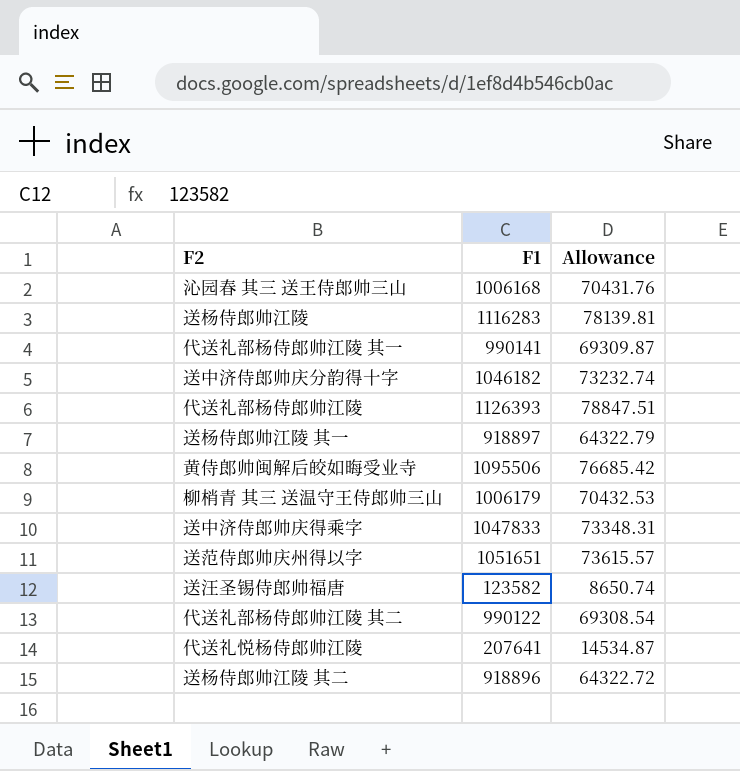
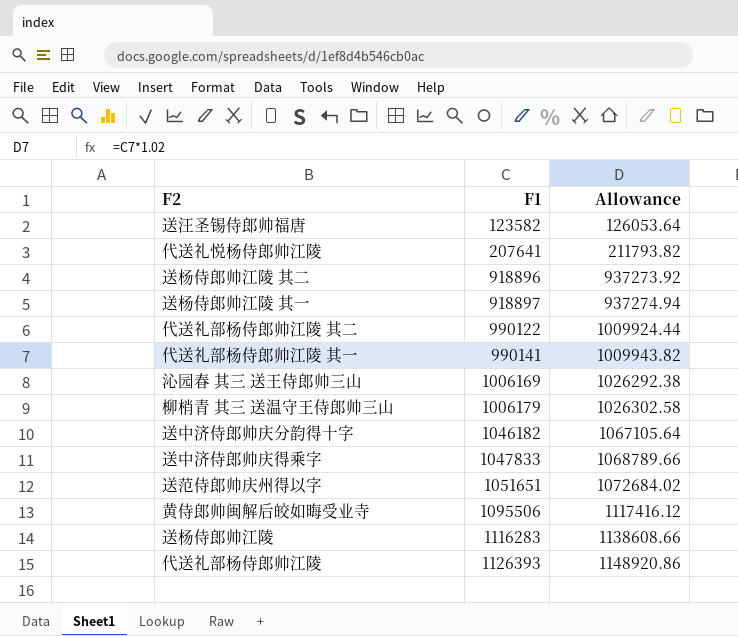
row order: none -> F1 ascending
column Allowance | formula: [F1] * 0.07 -> [F1] * 1.02
沁园春 其三 送王侍郎帅三山 | F1: 1006168 -> 1006169

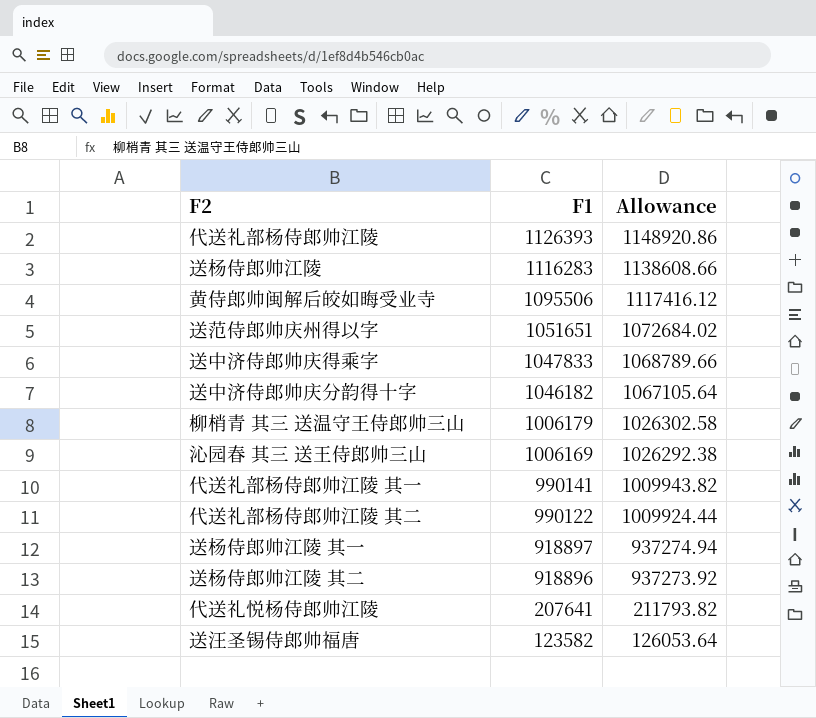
row order: F1 ascending -> F1 descending

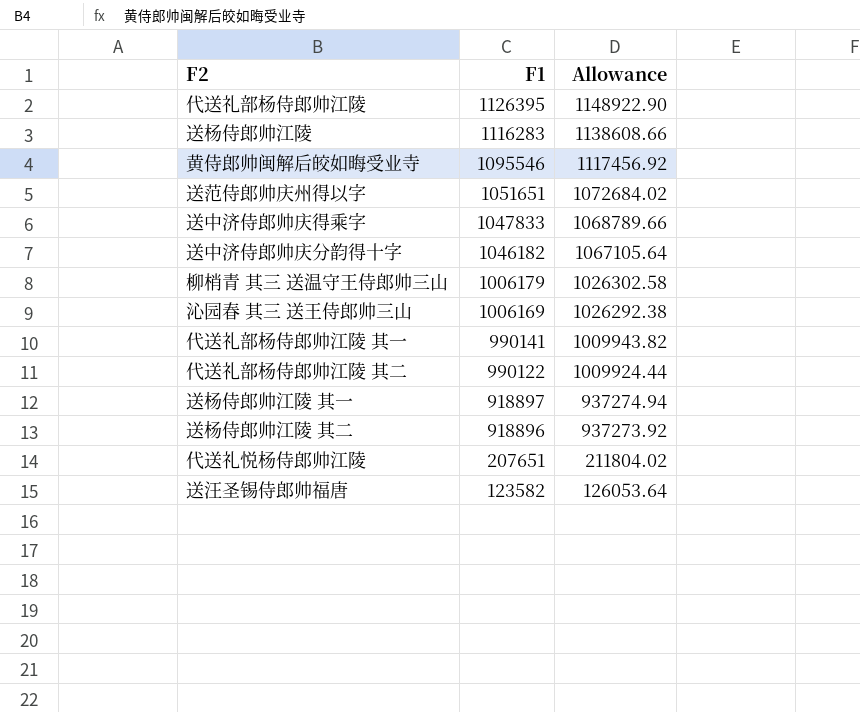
代送礼部杨侍郎帅江陵 | F1: 1126393 -> 1126395
代送礼部杨侍郎帅江陵 | Allowance: 1148920.86 -> 1148922.90
黄侍郎帅闽解后皎如晦受业寺 | F1: 1095506 -> 1095546
黄侍郎帅闽解后皎如晦受业寺 | Allowance: 1117416.12 -> 1117456.92
代送礼悦杨侍郎帅江陵 | F1: 207641 -> 207651
代送礼悦杨侍郎帅江陵 | Allowance: 211793.82 -> 211804.02

